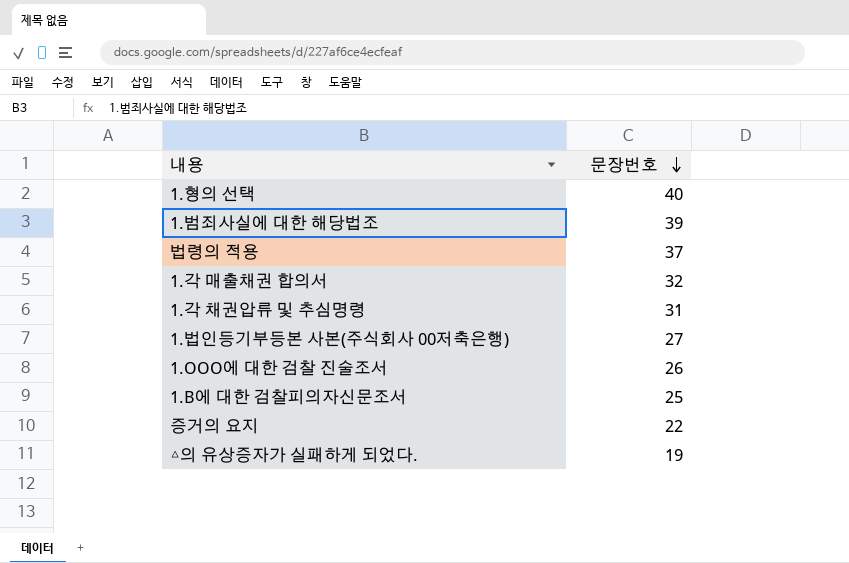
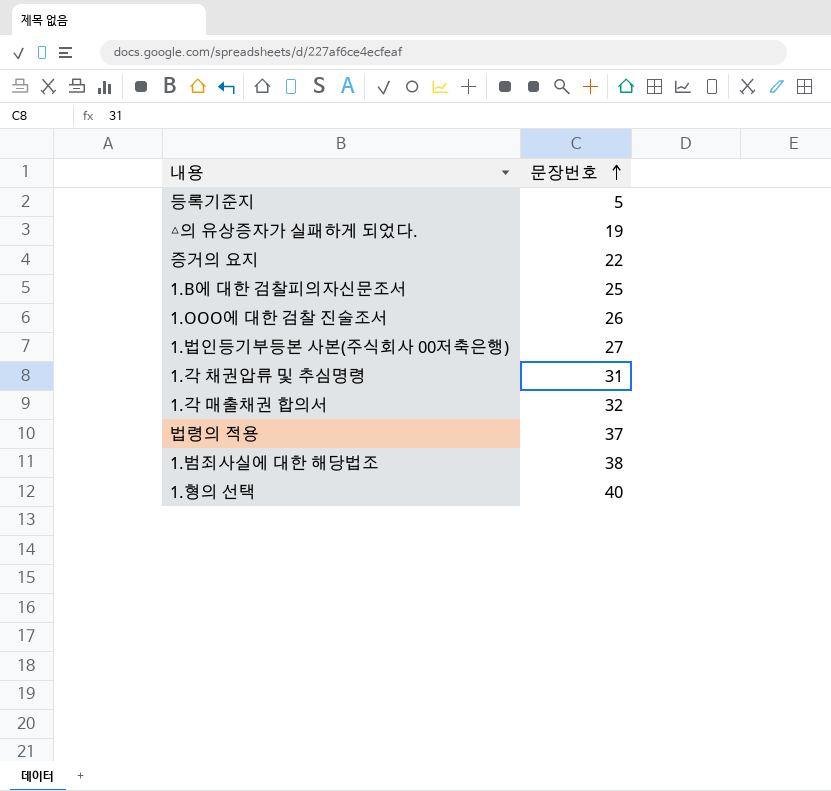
row order: 문장번호 descending -> 문장번호 ascending
row 등록기준지: none -> 5
1.범죄사실에 대한 해당법조 | 문장번호: 39 -> 38

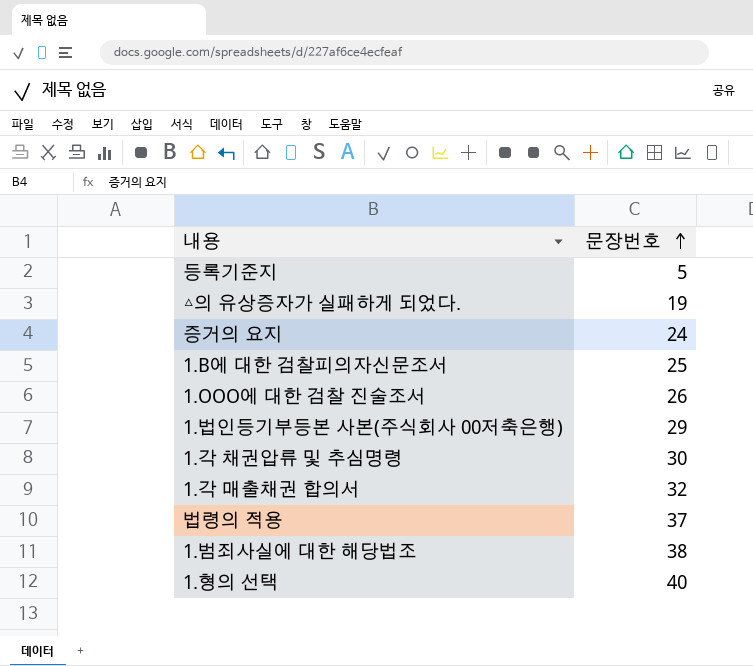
증거의 요지 | 문장번호: 22 -> 24
1.법인등기부등본 사본(주식회사 00저축은행) | 문장번호: 27 -> 29
1.각 채권압류 및 추심명령 | 문장번호: 31 -> 30

